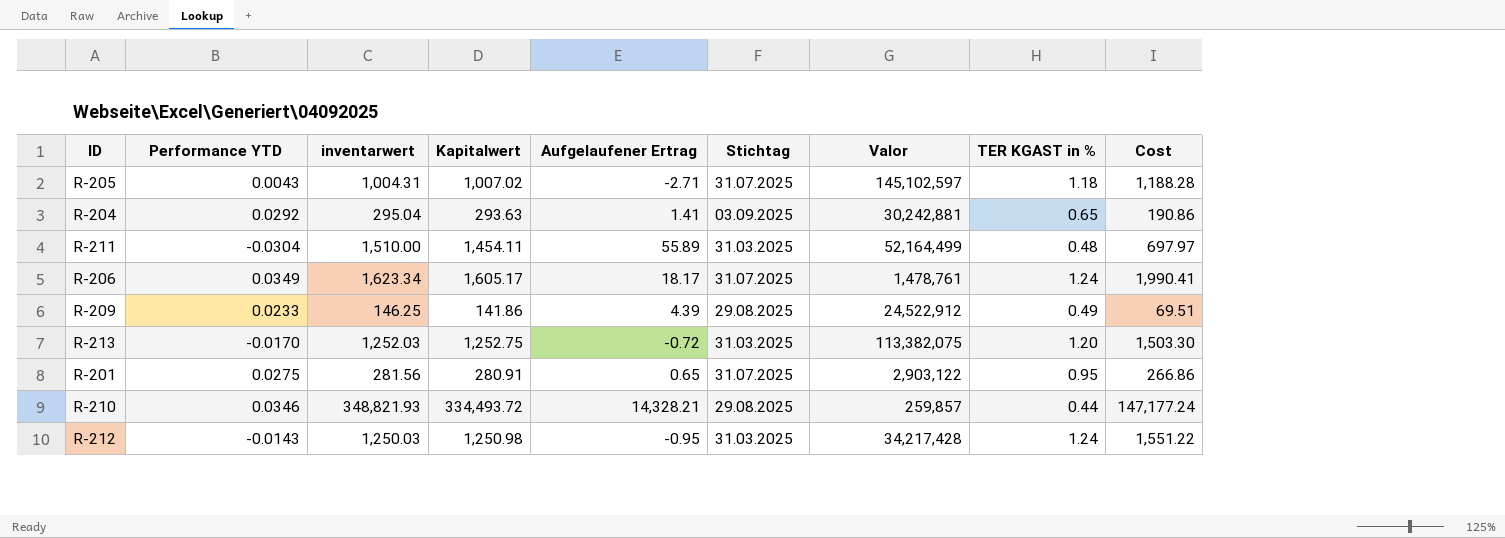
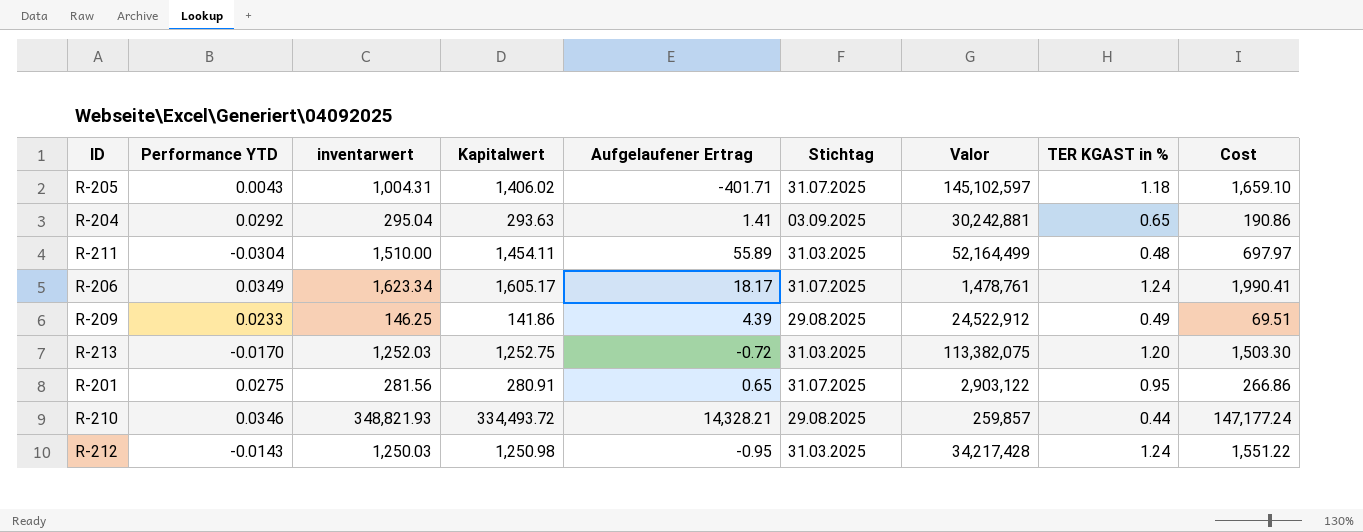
R-205 | Kapitalwert: 1,007.02 -> 1,406.02
R-205 | Aufgelaufener Ertrag: -2.71 -> -401.71
R-205 | Cost: 1,188.28 -> 1,659.10

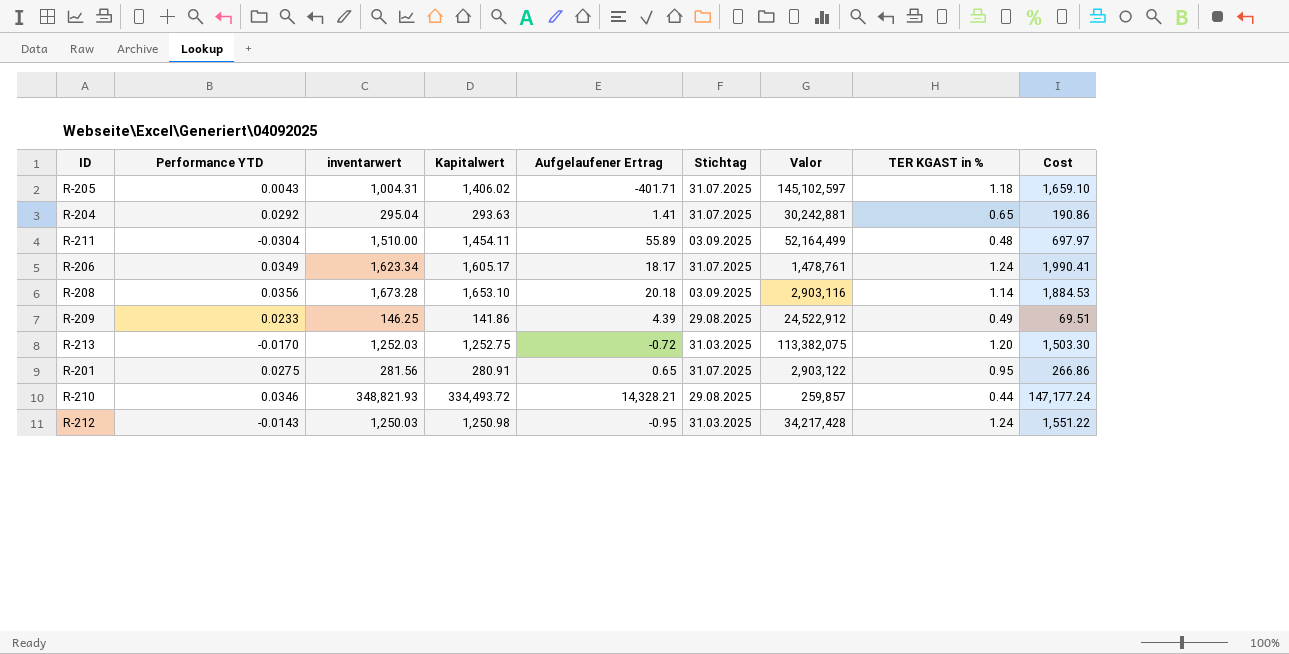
R-204 | Stichtag: 03.09.2025 -> 31.07.2025
R-211 | Stichtag: 31.03.2025 -> 03.09.2025
row R-208: none -> 0.0356 | 1,673.28 | 1,653.10 | 20.18 | 03.09.2025 | 2,903,116 | 1.14 | 1,884.53

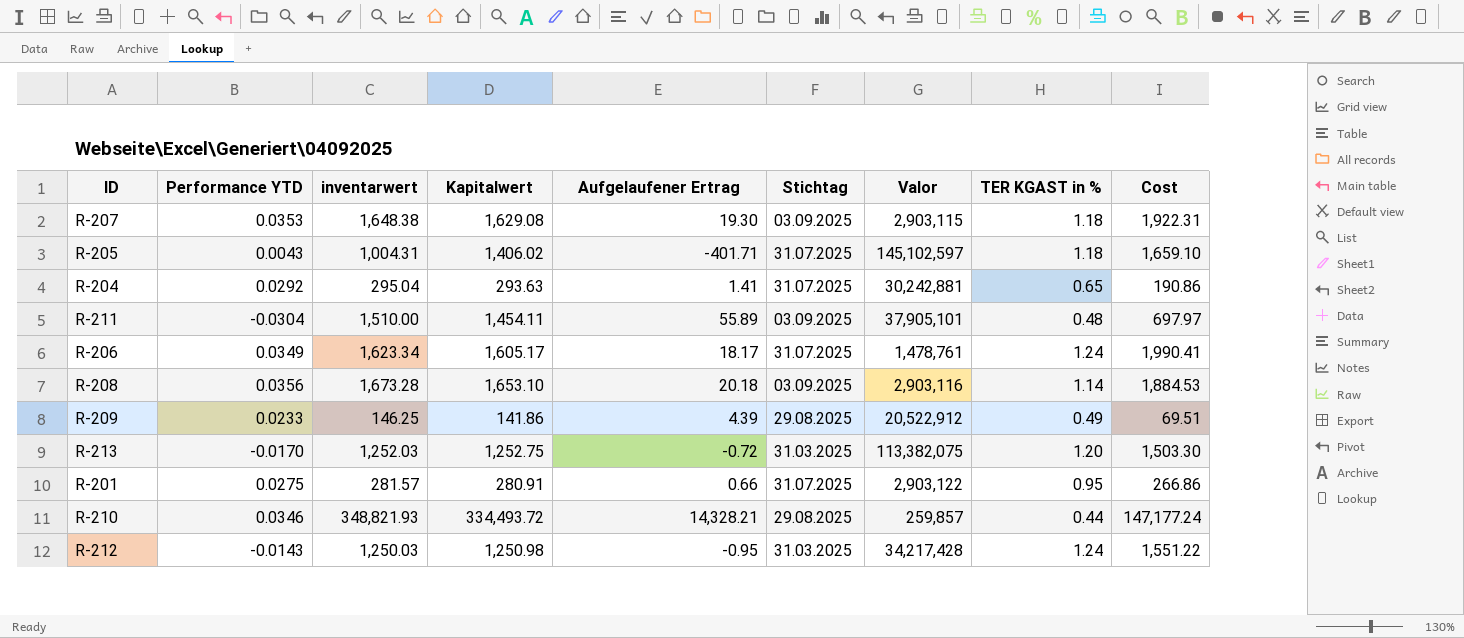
row R-207: none -> 0.0353 | 1,648.38 | 1,629.08 | 19.30 | 03.09.2025 | 2,903,115 | 1.18 | 1,922.31
R-211 | Valor: 52,164,499 -> 37,905,101
R-209 | Valor: 24,522,912 -> 20,522,912
R-201 | inventarwert: 281.56 -> 281.57
R-201 | Aufgelaufener Ertrag: 0.65 -> 0.66

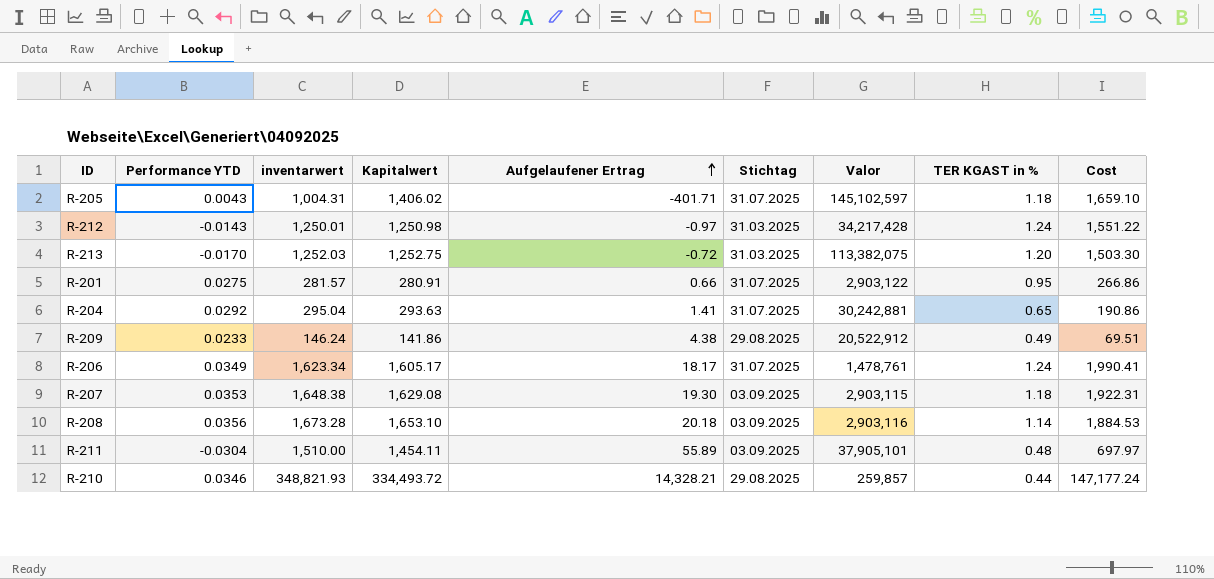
row order: none -> Aufgelaufener Ertrag ascending
R-212 | inventarwert: 1,250.03 -> 1,250.01
R-212 | Aufgelaufener Ertrag: -0.95 -> -0.97
R-209 | inventarwert: 146.25 -> 146.24
R-209 | Aufgelaufener Ertrag: 4.39 -> 4.38

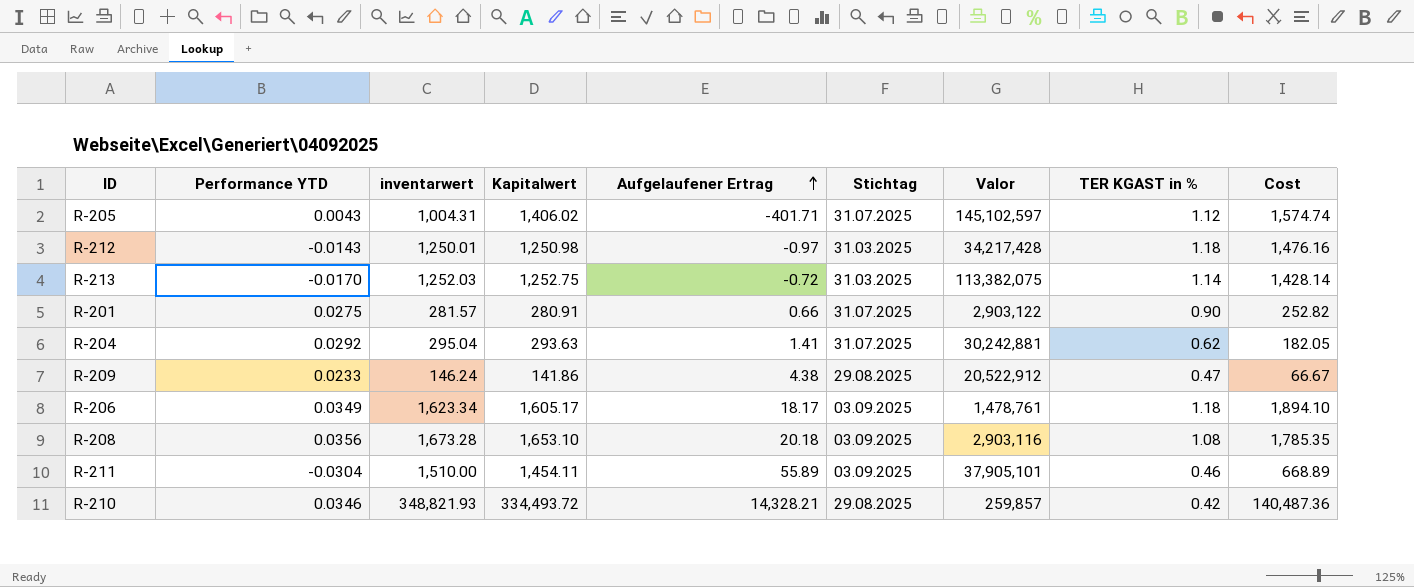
row R-207: 0.0353 | 1,648.38 | 1,629.08 | 19.30 | 03.09.2025 | 2,903,115 | 1.18 | 1,922.31 -> none
R-205 | TER KGAST in %: 1.18 -> 1.12
R-205 | Cost: 1,659.10 -> 1,574.74
R-212 | TER KGAST in %: 1.24 -> 1.18
R-212 | Cost: 1,551.22 -> 1,476.16
R-213 | TER KGAST in %: 1.20 -> 1.14
R-213 | Cost: 1,503.30 -> 1,428.14
R-201 | TER KGAST in %: 0.95 -> 0.90
R-201 | Cost: 266.86 -> 252.82
R-204 | TER KGAST in %: 0.65 -> 0.62
R-204 | Cost: 190.86 -> 182.05
R-209 | TER KGAST in %: 0.49 -> 0.47
R-209 | Cost: 69.51 -> 66.67
R-206 | Stichtag: 31.07.2025 -> 03.09.2025
R-206 | TER KGAST in %: 1.24 -> 1.18
R-206 | Cost: 1,990.41 -> 1,894.10
R-208 | TER KGAST in %: 1.14 -> 1.08
R-208 | Cost: 1,884.53 -> 1,785.35
R-211 | TER KGAST in %: 0.48 -> 0.46
R-211 | Cost: 697.97 -> 668.89
R-210 | TER KGAST in %: 0.44 -> 0.42
R-210 | Cost: 147,177.24 -> 140,487.36

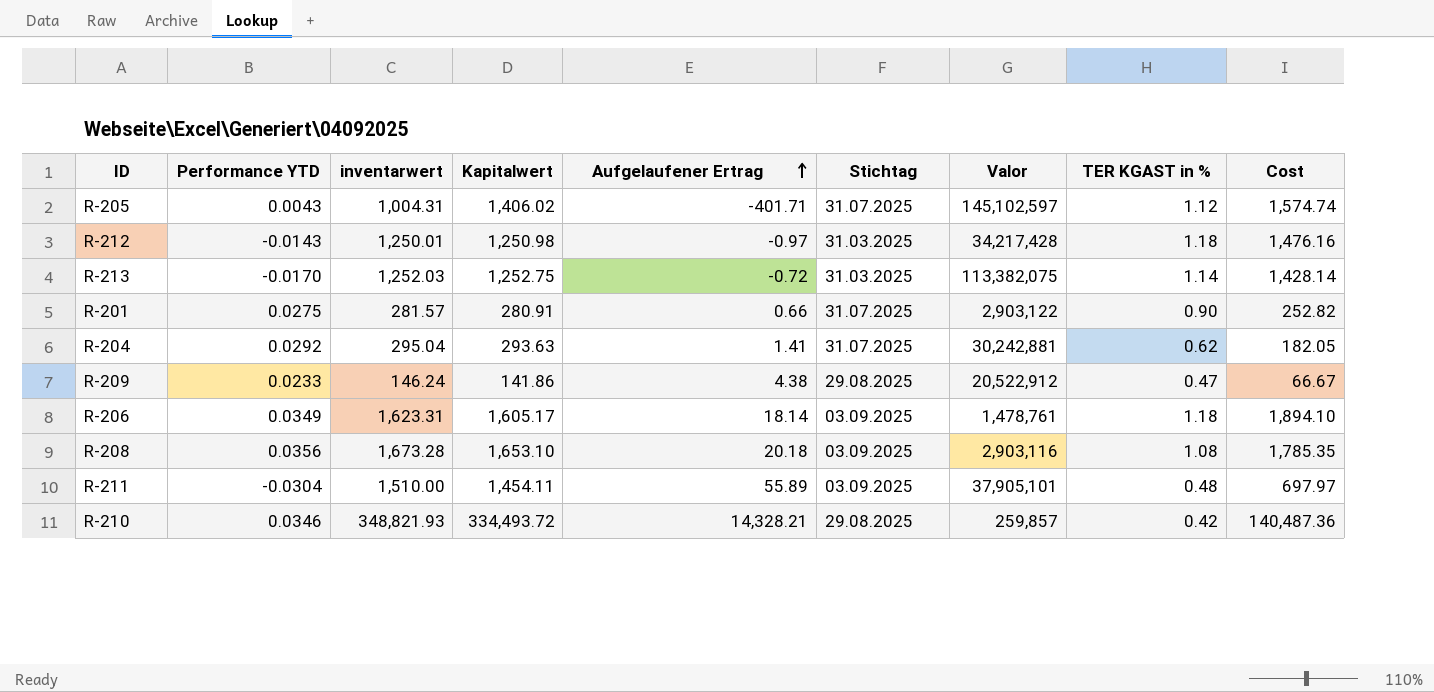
R-206 | inventarwert: 1,623.34 -> 1,623.31
R-206 | Aufgelaufener Ertrag: 18.17 -> 18.14
R-211 | TER KGAST in %: 0.46 -> 0.48
R-211 | Cost: 668.89 -> 697.97

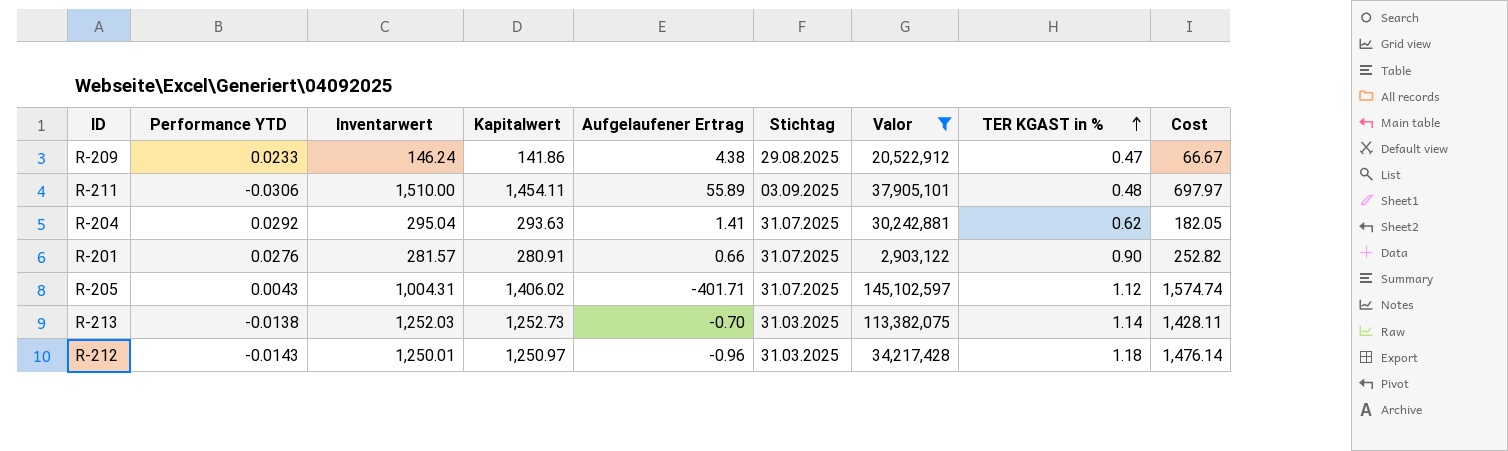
filter: none -> Valor >= 2,903,122
row order: Aufgelaufener Ertrag ascending -> TER KGAST in % ascending
column name: inventarwert -> Inventarwert
R-211 | Performance YTD: -0.0304 -> -0.0306
R-201 | Performance YTD: 0.0275 -> 0.0276
R-213 | Performance YTD: -0.0170 -> -0.0138
R-213 | Kapitalwert: 1,252.75 -> 1,252.73
R-213 | Aufgelaufener Ertrag: -0.72 -> -0.70
R-213 | Cost: 1,428.14 -> 1,428.11
R-212 | Kapitalwert: 1,250.98 -> 1,250.97
R-212 | Aufgelaufener Ertrag: -0.97 -> -0.96
R-212 | Cost: 1,476.16 -> 1,476.14

